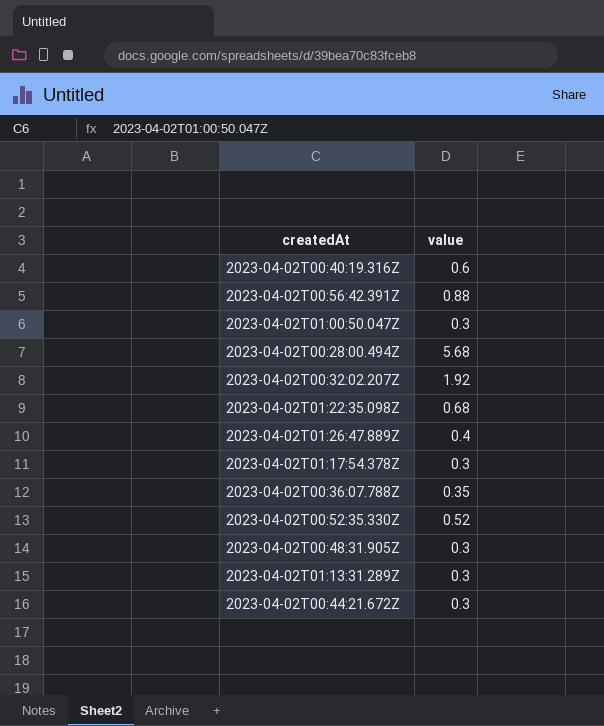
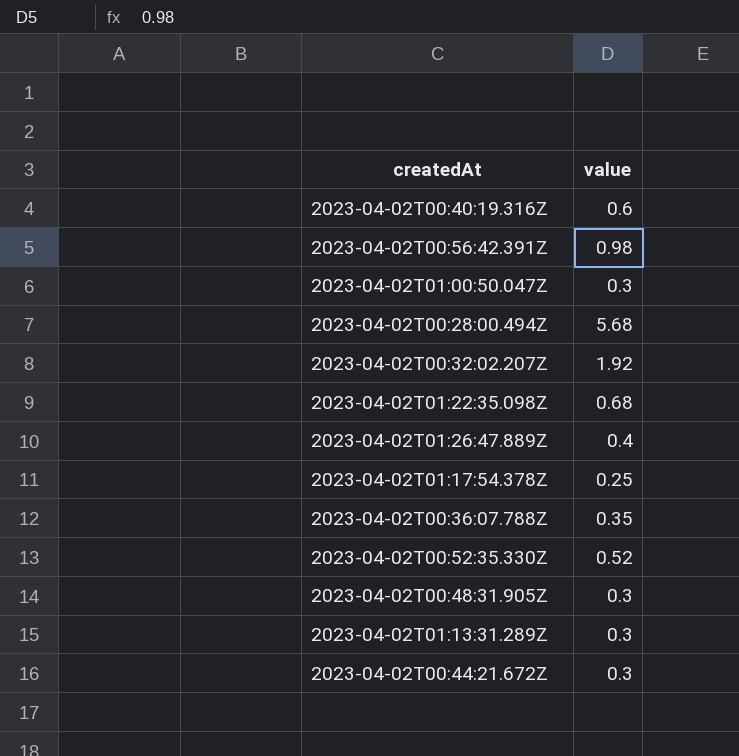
2023-04-02T00:56:42.391Z | value: 0.88 -> 0.98
2023-04-02T01:17:54.378Z | value: 0.3 -> 0.25

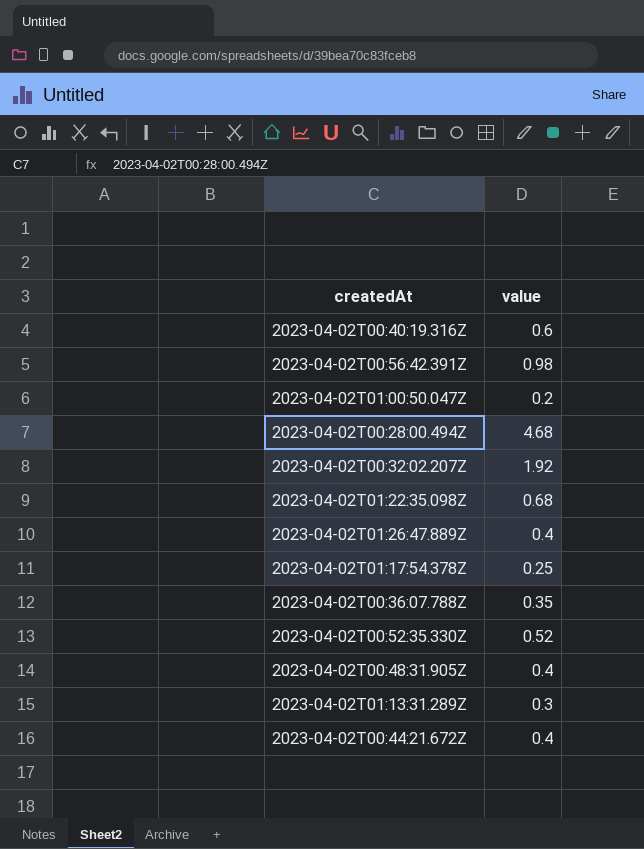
2023-04-02T01:00:50.047Z | value: 0.3 -> 0.2
2023-04-02T00:28:00.494Z | value: 5.68 -> 4.68
2023-04-02T00:48:31.905Z | value: 0.3 -> 0.4
2023-04-02T00:44:21.672Z | value: 0.3 -> 0.4

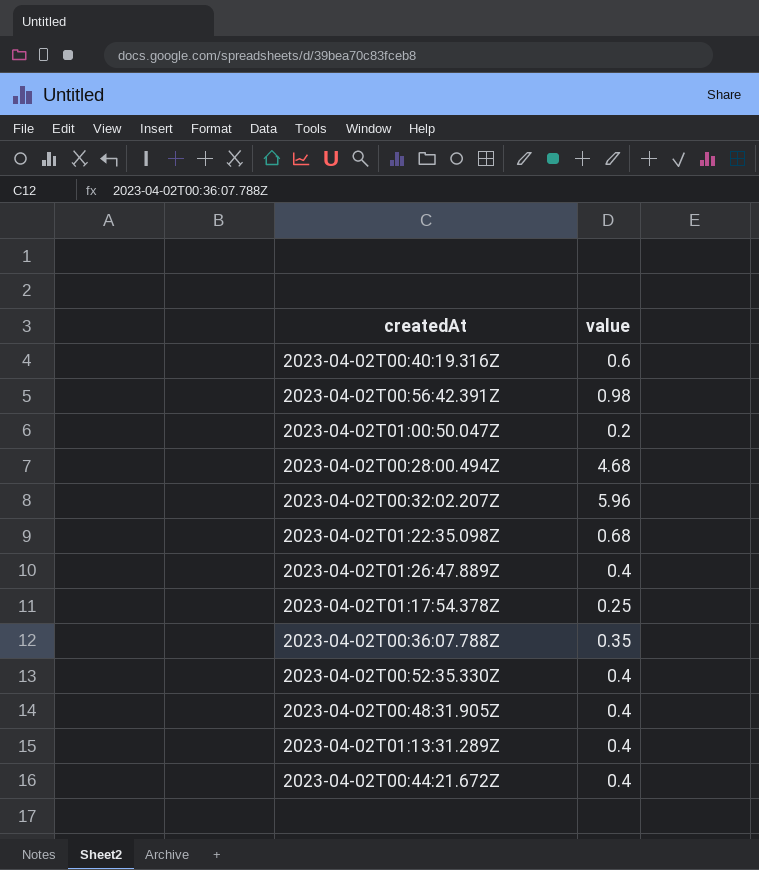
2023-04-02T00:32:02.207Z | value: 1.92 -> 5.96
2023-04-02T00:52:35.330Z | value: 0.52 -> 0.4
2023-04-02T01:13:31.289Z | value: 0.3 -> 0.4

